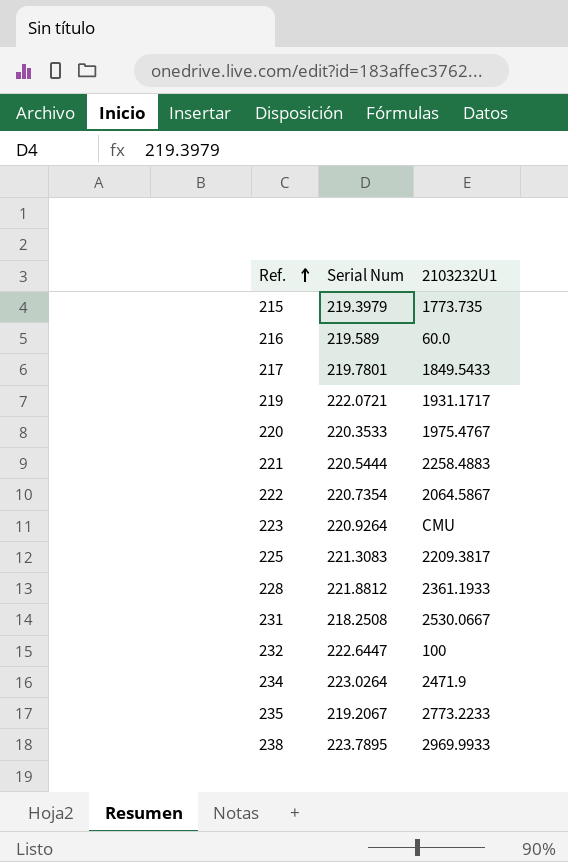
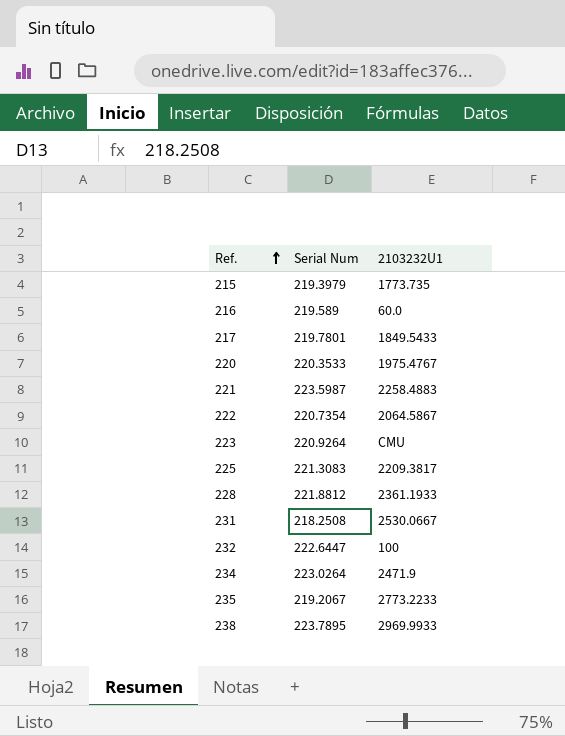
row 219: 222.0721 | 1931.1717 -> none
221 | Serial Num: 220.5444 -> 223.5987

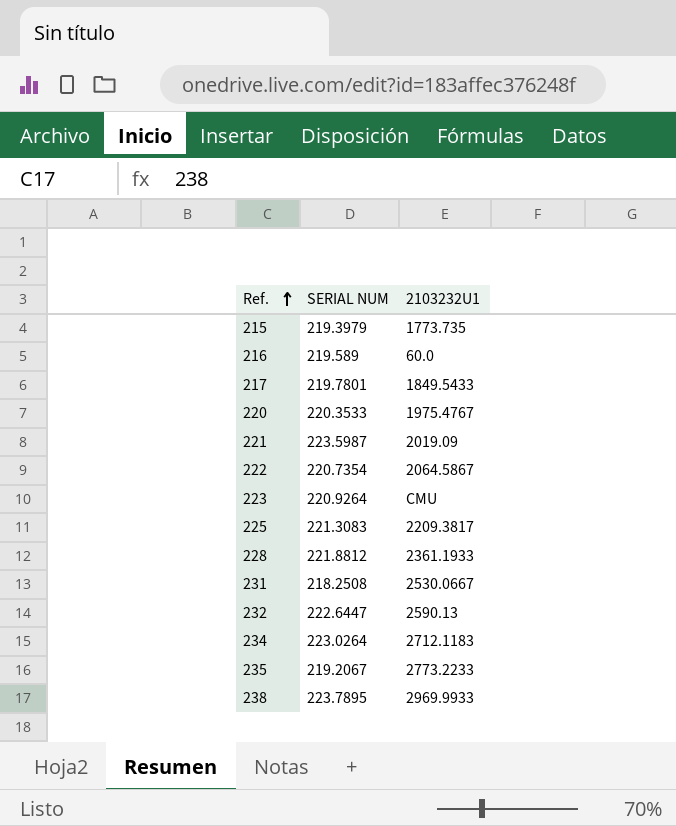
column name: Serial Num -> SERIAL NUM
221 | 2103232U1: 2258.4883 -> 2019.09
232 | 2103232U1: 100 -> 2590.13
234 | 2103232U1: 2471.9 -> 2712.1183

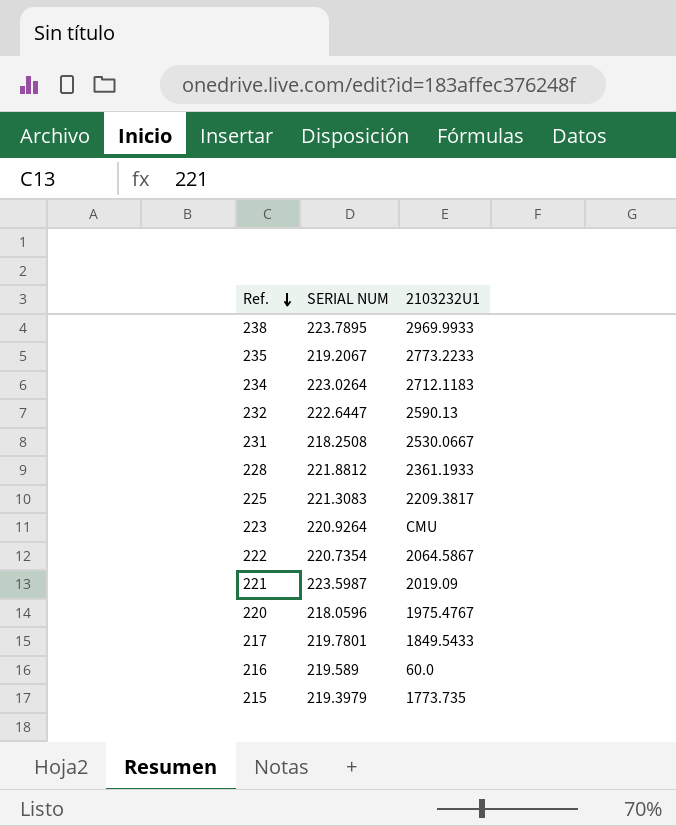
row order: Ref. ascending -> Ref. descending
220 | SERIAL NUM: 220.3533 -> 218.0596

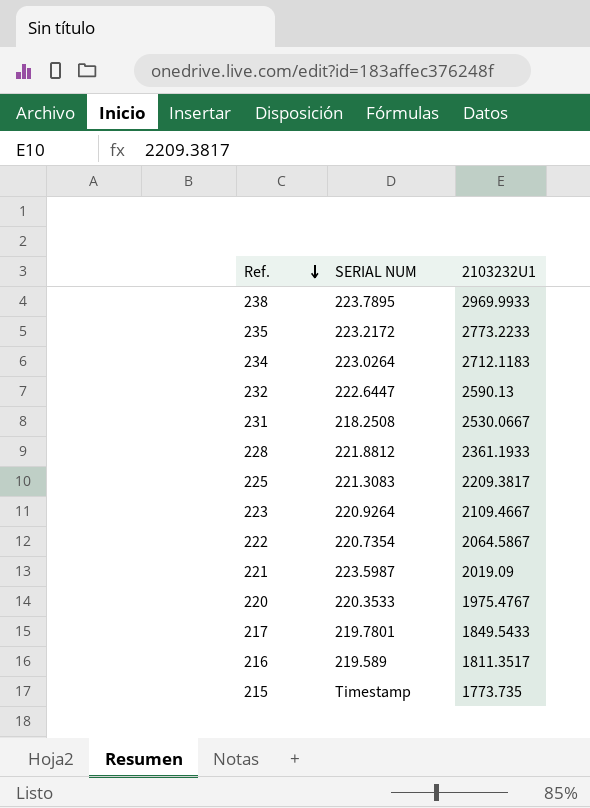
235 | SERIAL NUM: 219.2067 -> 223.2172
223 | 2103232U1: CMU -> 2109.4667
220 | SERIAL NUM: 218.0596 -> 220.3533
216 | 2103232U1: 60.0 -> 1811.3517
215 | SERIAL NUM: 219.3979 -> Timestamp

